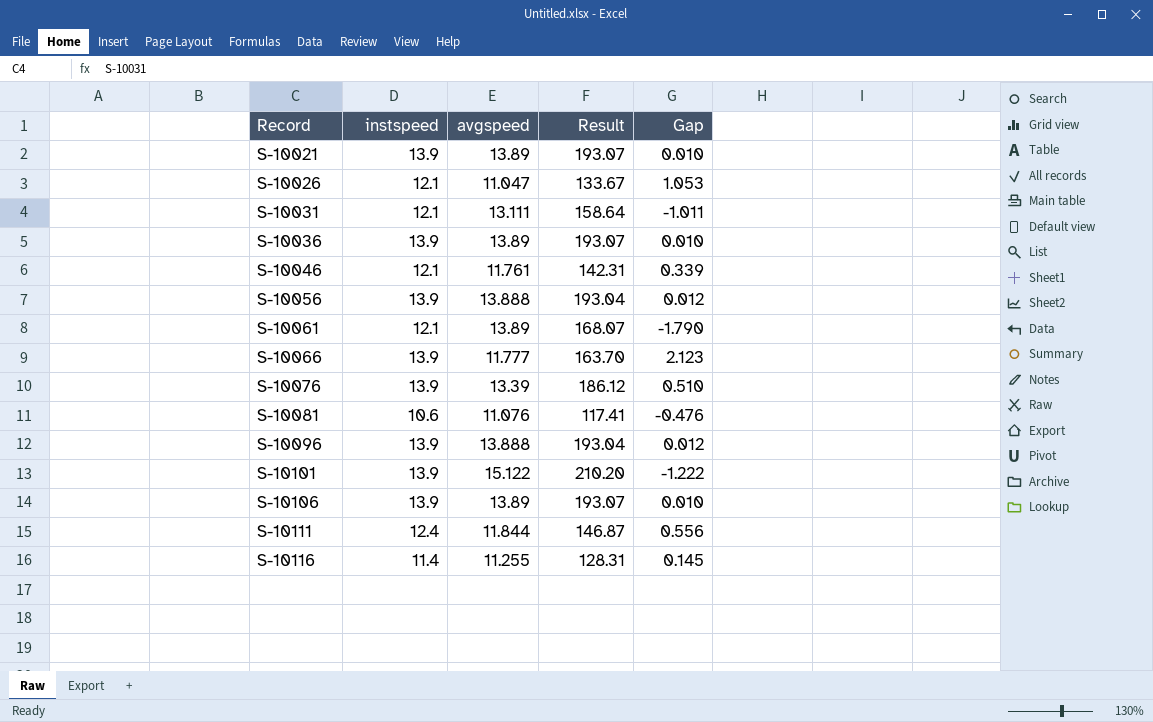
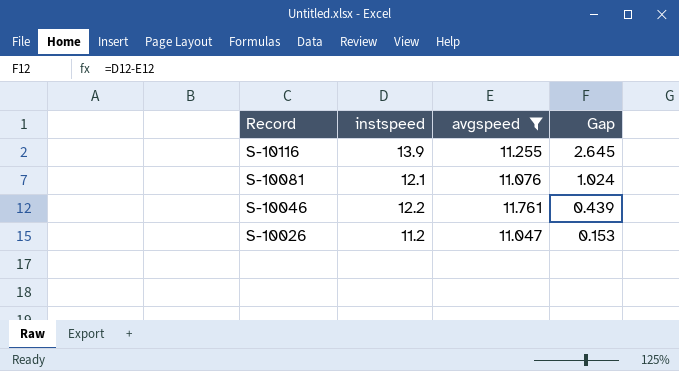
filter: none -> avgspeed <= 11.761
row order: Record ascending -> Record descending
column Result | formula: [instspeed] * [avgspeed] -> none
S-10116 | instspeed: 11.4 -> 13.9
S-10116 | Gap: 0.145 -> 2.645
S-10081 | instspeed: 10.6 -> 12.1
S-10081 | Gap: -0.476 -> 1.024
S-10046 | instspeed: 12.1 -> 12.2
S-10046 | Gap: 0.339 -> 0.439
S-10026 | instspeed: 12.1 -> 11.2
S-10026 | Gap: 1.053 -> 0.153

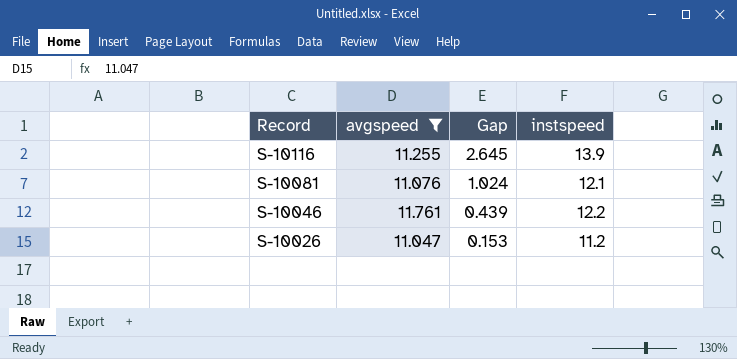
column instspeed | position: 2 -> 4

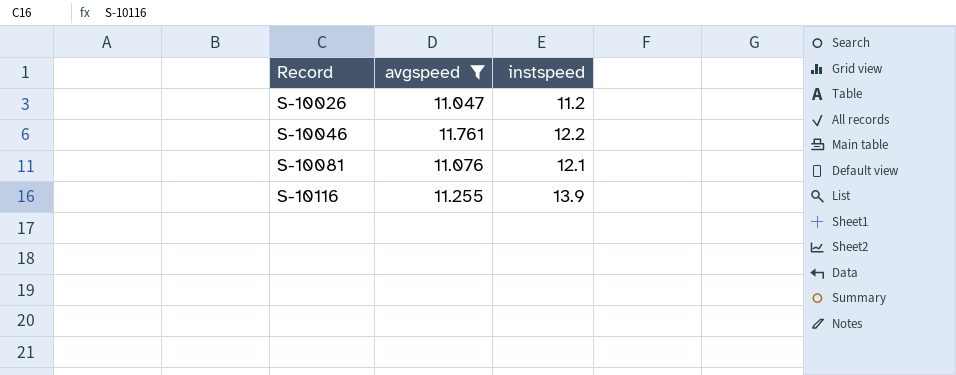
row order: Record descending -> Record ascending
column Gap | formula: [instspeed] - [avgspeed] -> none

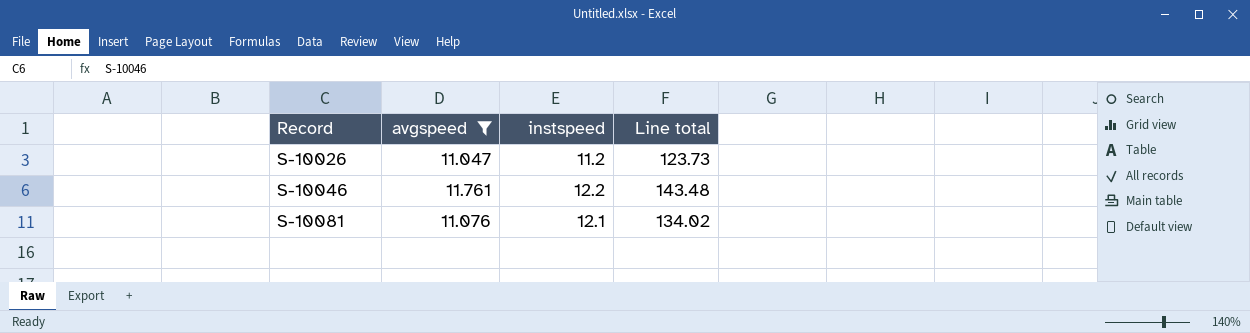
column Line total | formula: none -> [avgspeed] * [instspeed]
row S-10116: 11.255 | 13.9 -> none

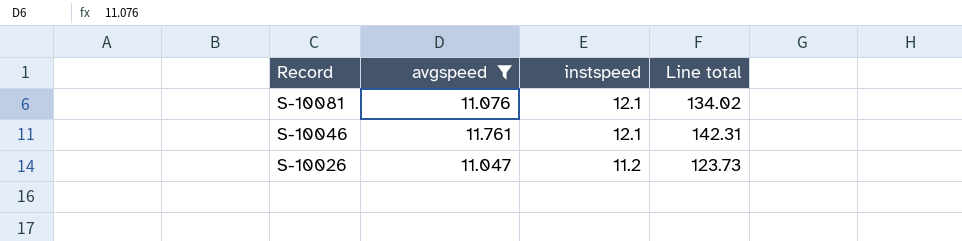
row order: Record ascending -> Record descending
S-10046 | instspeed: 12.2 -> 12.1
S-10046 | Line total: 143.48 -> 142.31

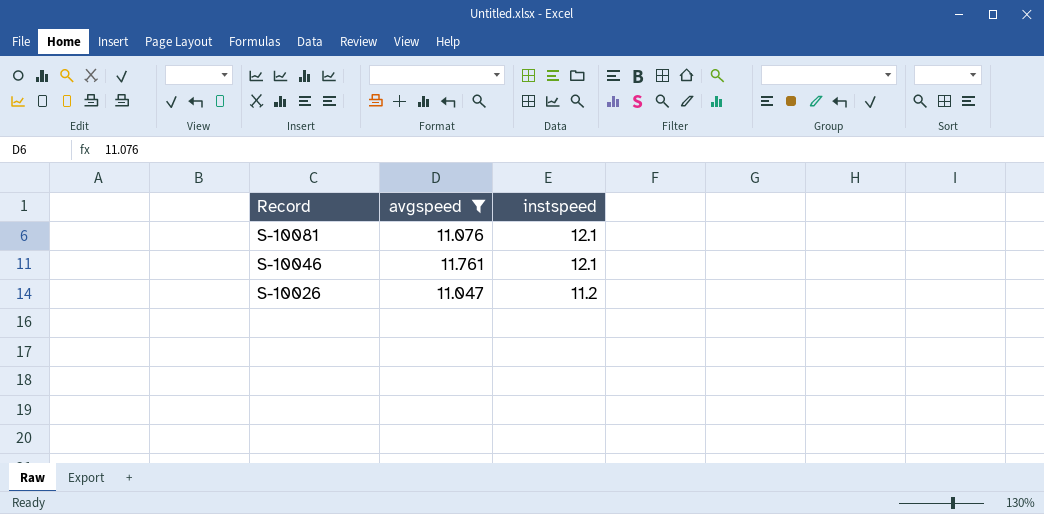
column Line total | formula: [avgspeed] * [instspeed] -> none

